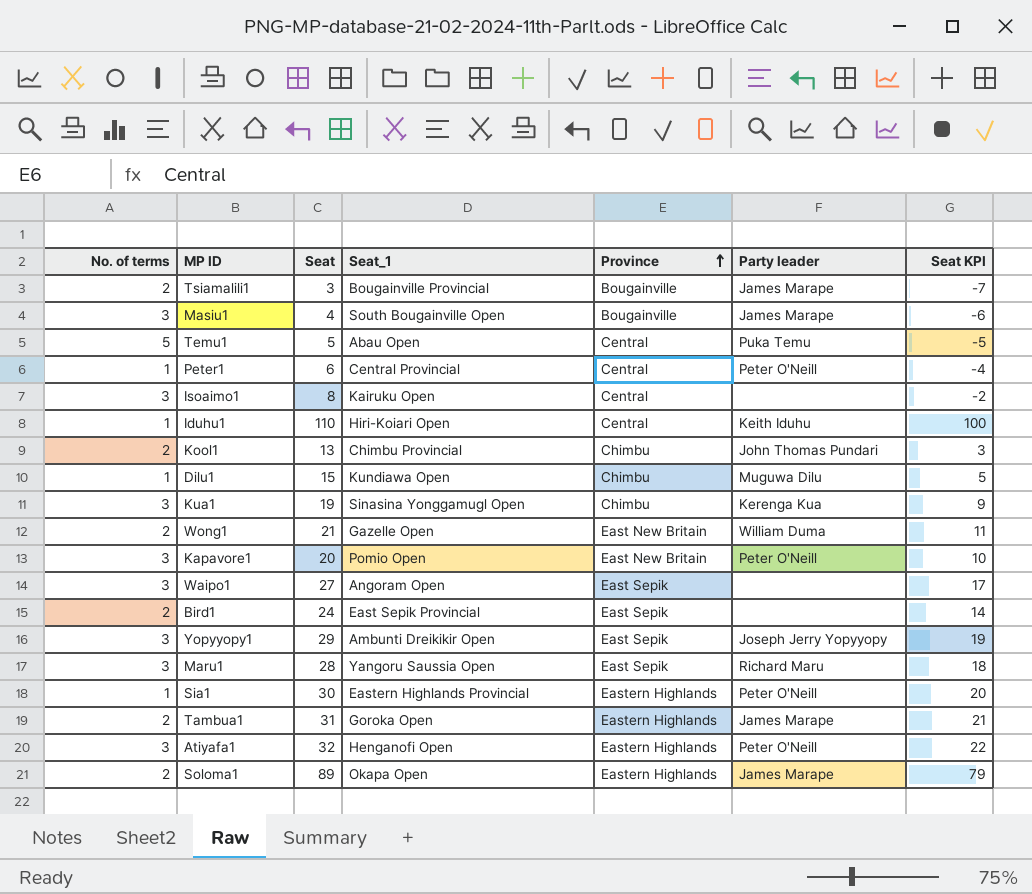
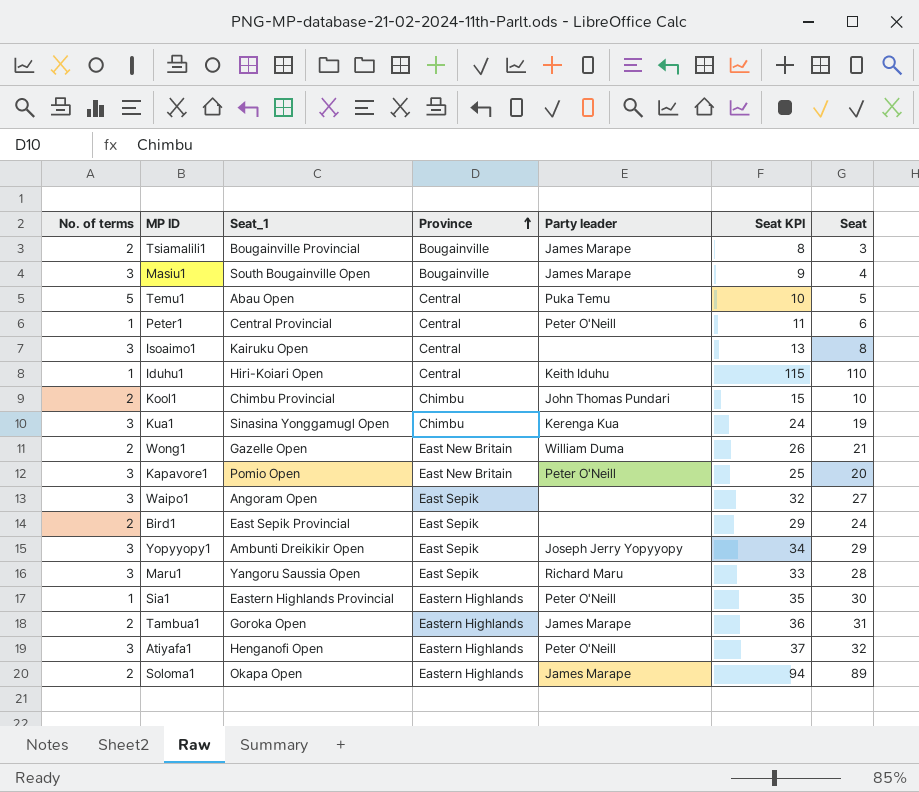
column Seat KPI | formula: [Seat] - 10 -> [Seat] + 5
column Seat | position: 3 -> 7
row Dilu1: 1 | 15 | Kundiawa Open | Chimbu | Muguwa Dilu | 5 -> none
Kool1 | Seat: 13 -> 10

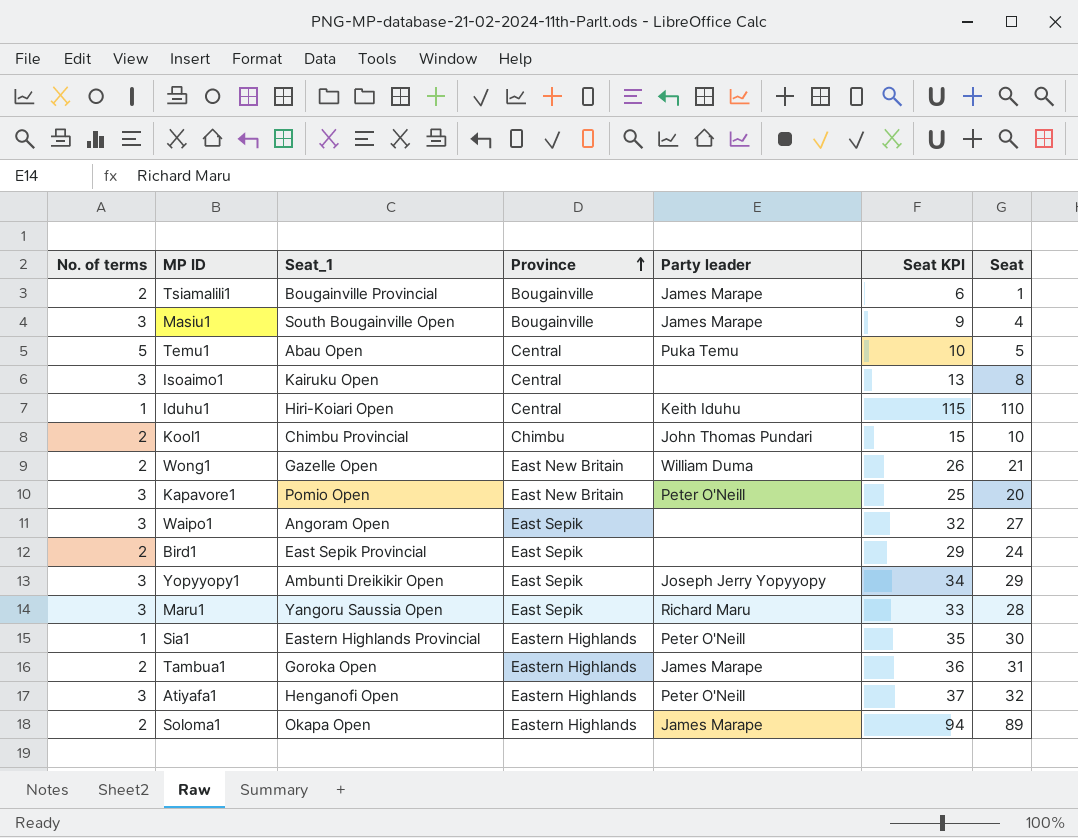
row Peter1: 1 | Central Provincial | Central | Peter O'Neill | 11 | 6 -> none
row Kua1: 3 | Sinasina Yonggamugl Open | Chimbu | Kerenga Kua | 24 | 19 -> none
Tsiamalili1 | Seat KPI: 8 -> 6
Tsiamalili1 | Seat: 3 -> 1

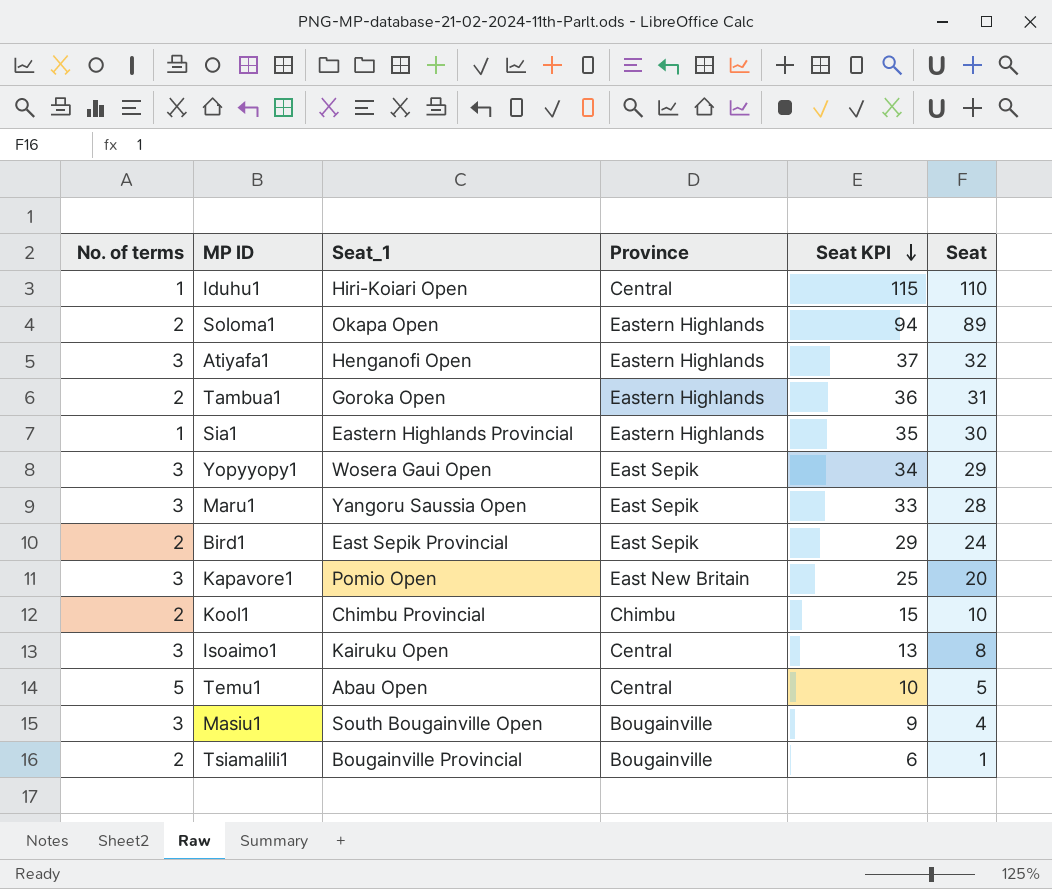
row order: Province ascending -> Seat KPI descending
column Party leader | position: 5 -> none
row Wong1: 2 | Gazelle Open | East New Britain | William Duma | 26 | 21 -> none
row Waipo1: 3 | Angoram Open | East Sepik | none | 32 | 27 -> none
Yopyyopy1 | Seat_1: Ambunti Dreikikir Open -> Wosera Gaui Open

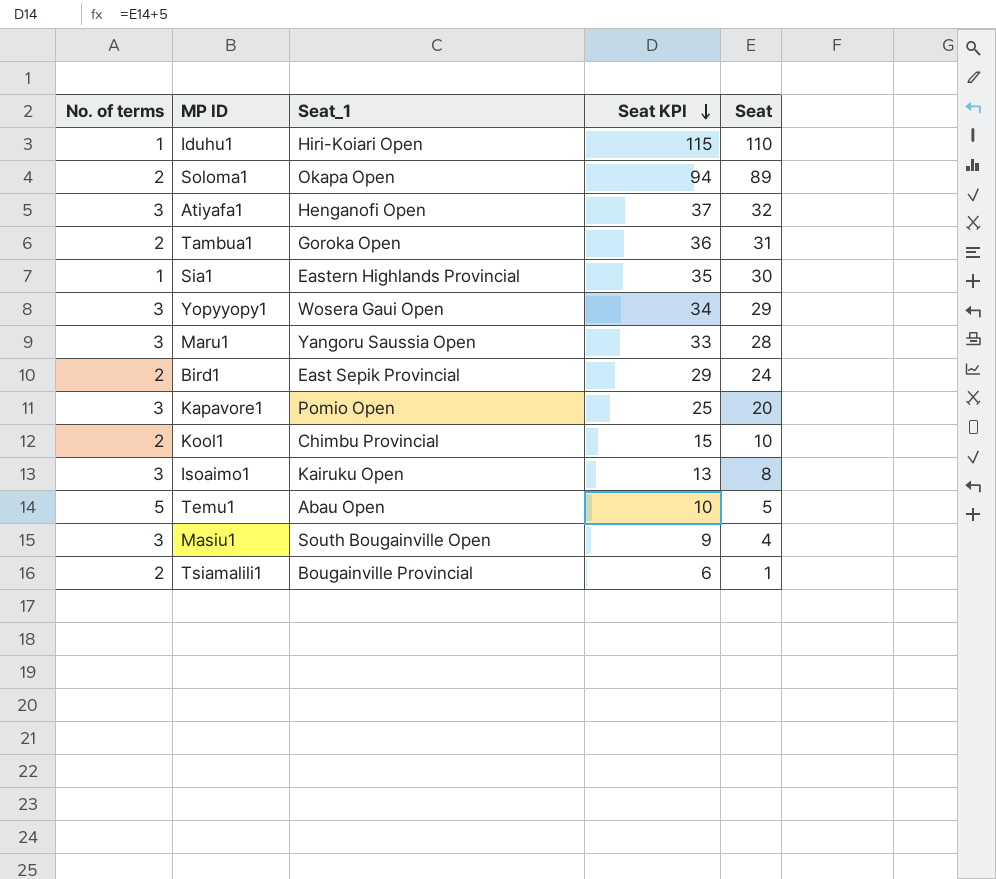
column Province | position: 4 -> none

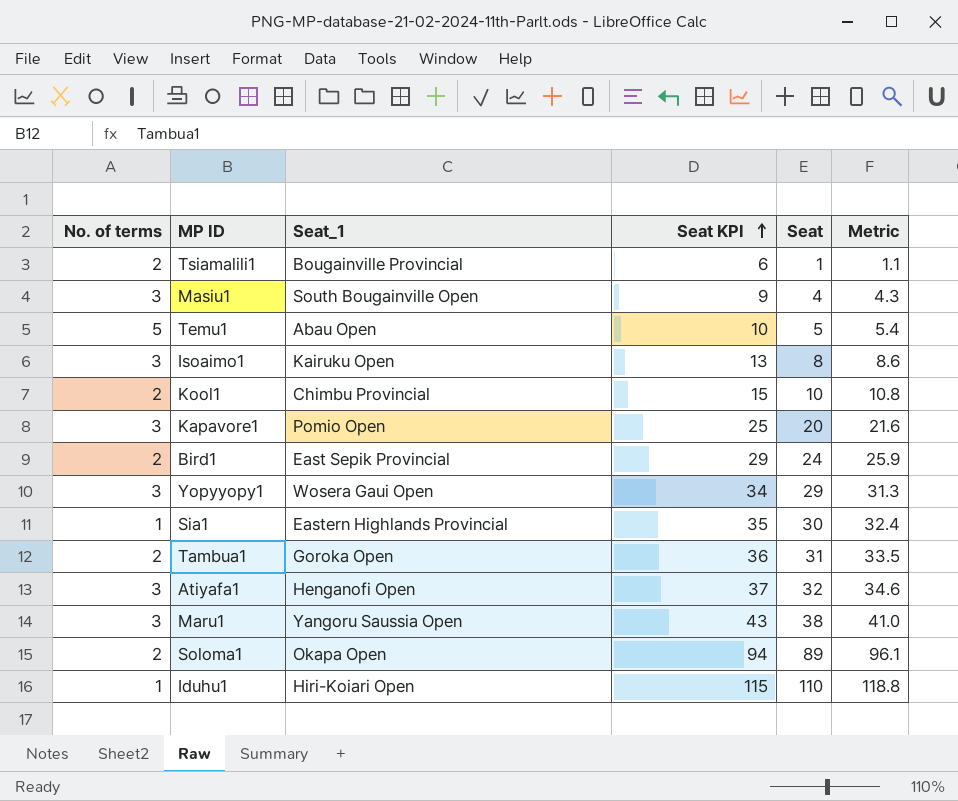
row order: Seat KPI descending -> Seat KPI ascending
column Metric | formula: none -> [Seat] * 1.08
Maru1 | Seat KPI: 33 -> 43
Maru1 | Seat: 28 -> 38

